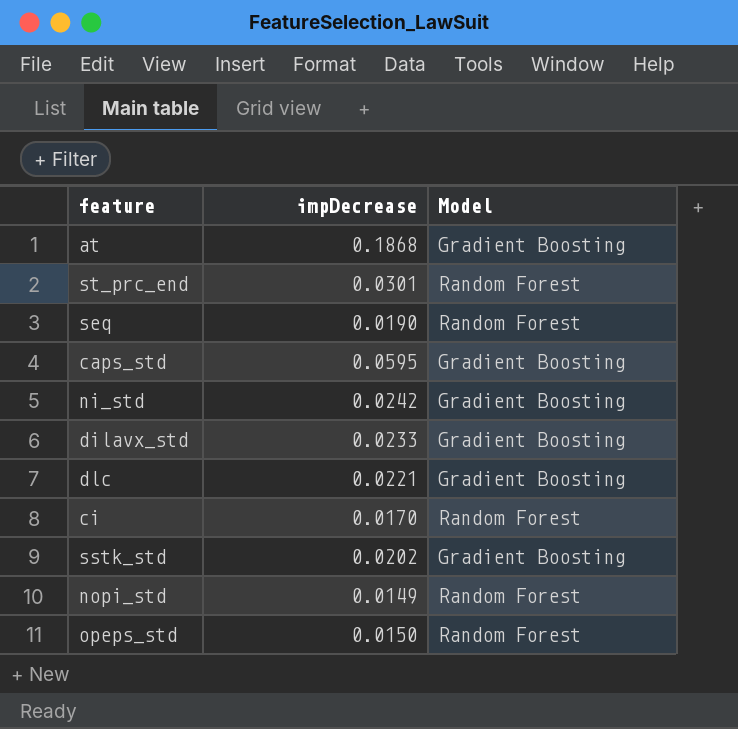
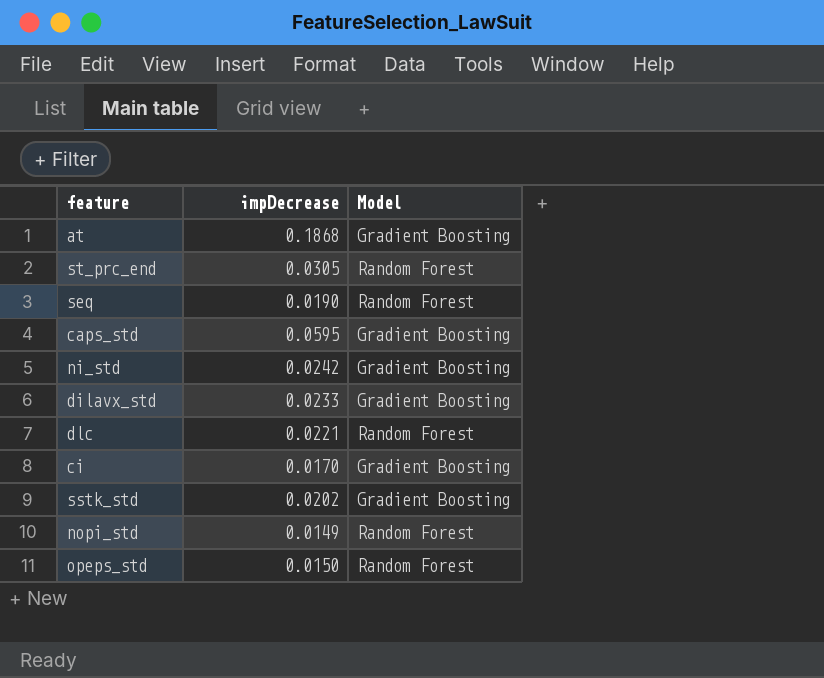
st_prc_end | impDecrease: 0.0301 -> 0.0305
dlc | Model: Gradient Boosting -> Random Forest
ci | Model: Random Forest -> Gradient Boosting

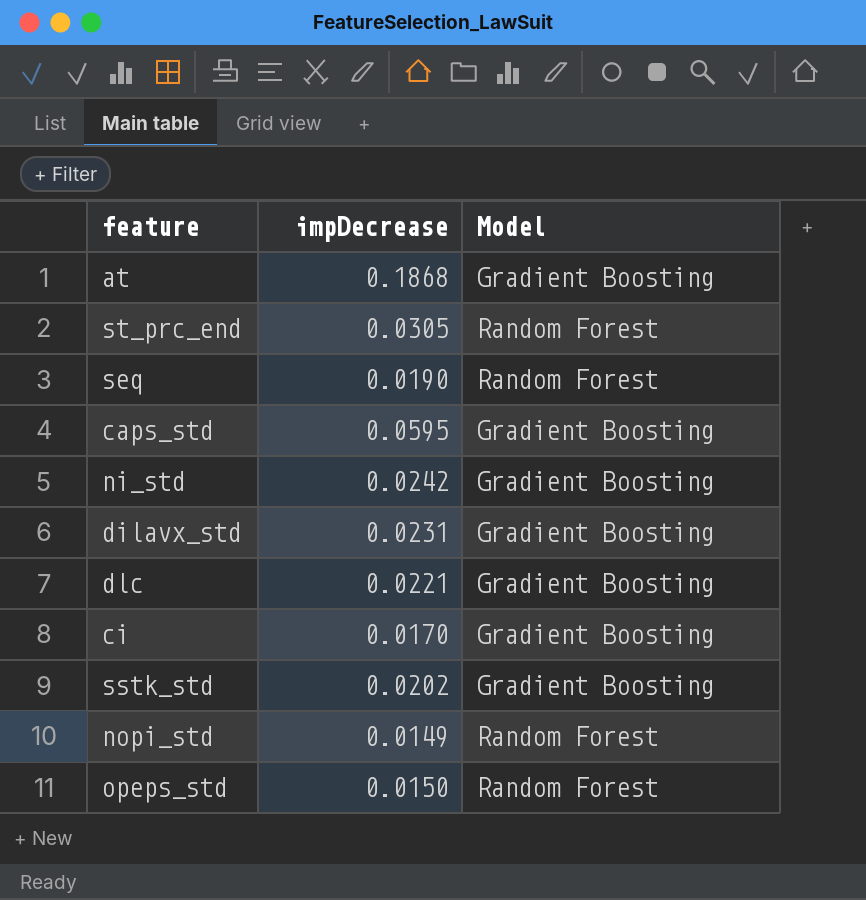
dilavx_std | impDecrease: 0.0233 -> 0.0231
dlc | Model: Random Forest -> Gradient Boosting

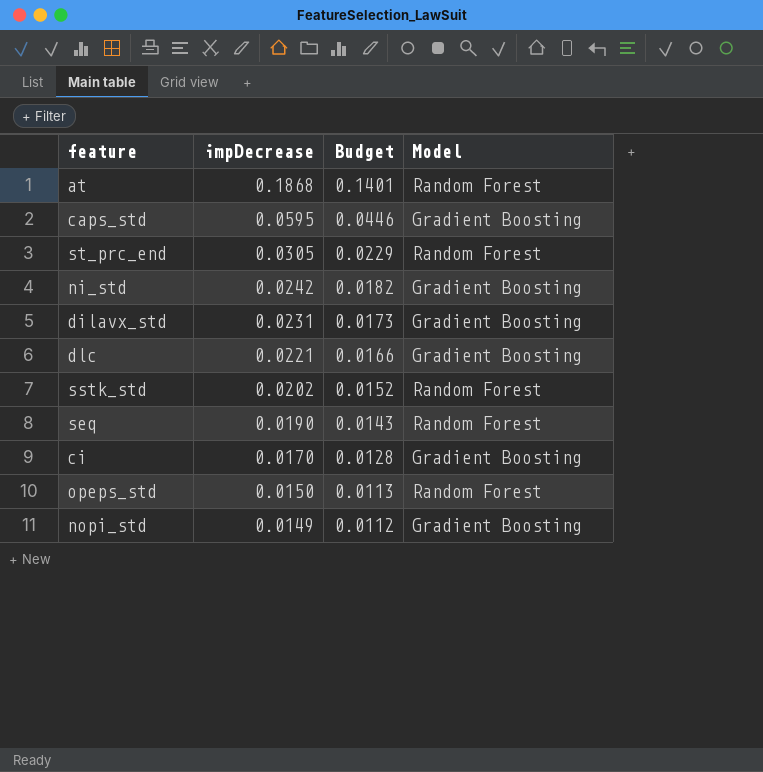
row order: none -> impDecrease descending
column Budget | formula: none -> [impDecrease] * 0.75
at | Model: Gradient Boosting -> Random Forest
sstk_std | Model: Gradient Boosting -> Random Forest
nopi_std | Model: Random Forest -> Gradient Boosting

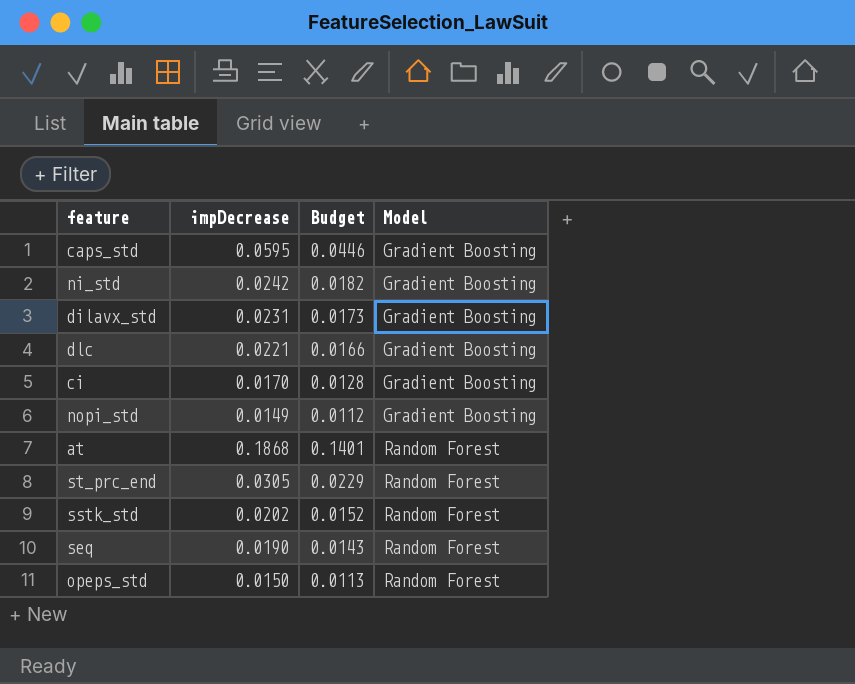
row order: impDecrease descending -> Model ascending

